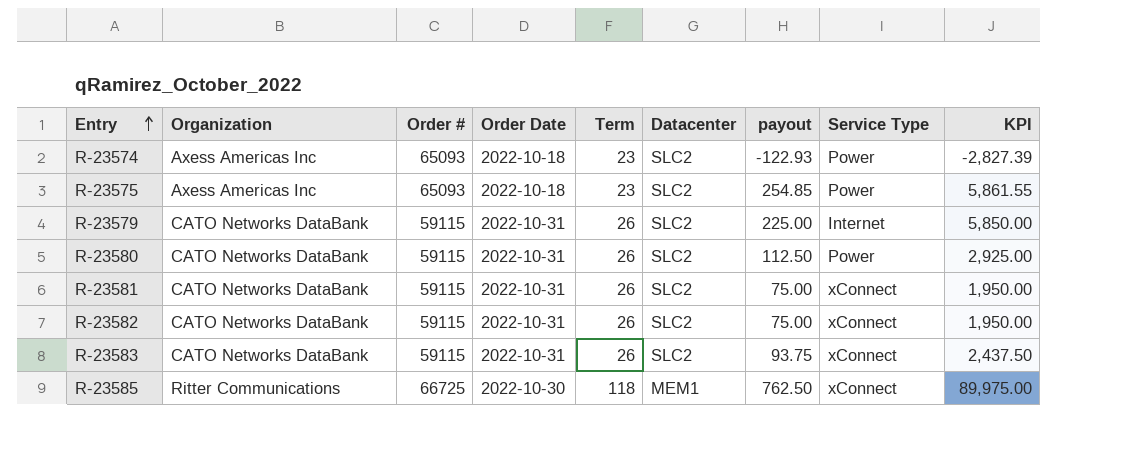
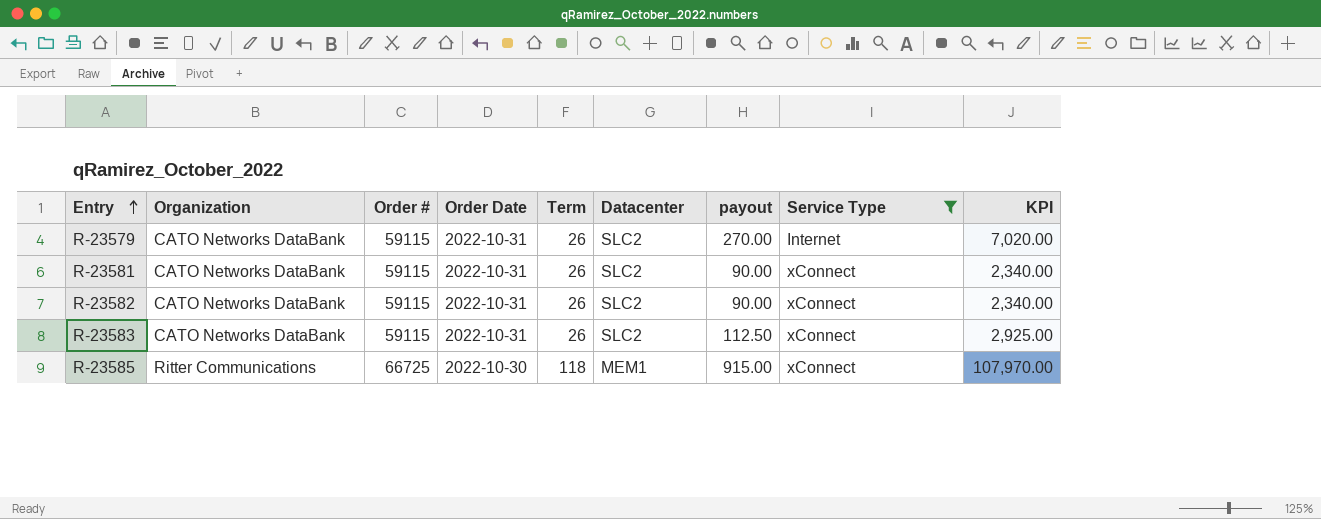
filter: none -> Service Type != Power
R-23579 | payout: 225.00 -> 270.00
R-23579 | KPI: 5,850.00 -> 7,020.00
R-23581 | payout: 75.00 -> 90.00
R-23581 | KPI: 1,950.00 -> 2,340.00
R-23582 | payout: 75.00 -> 90.00
R-23582 | KPI: 1,950.00 -> 2,340.00
R-23583 | payout: 93.75 -> 112.50
R-23583 | KPI: 2,437.50 -> 2,925.00
R-23585 | payout: 762.50 -> 915.00
R-23585 | KPI: 89,975.00 -> 107,970.00

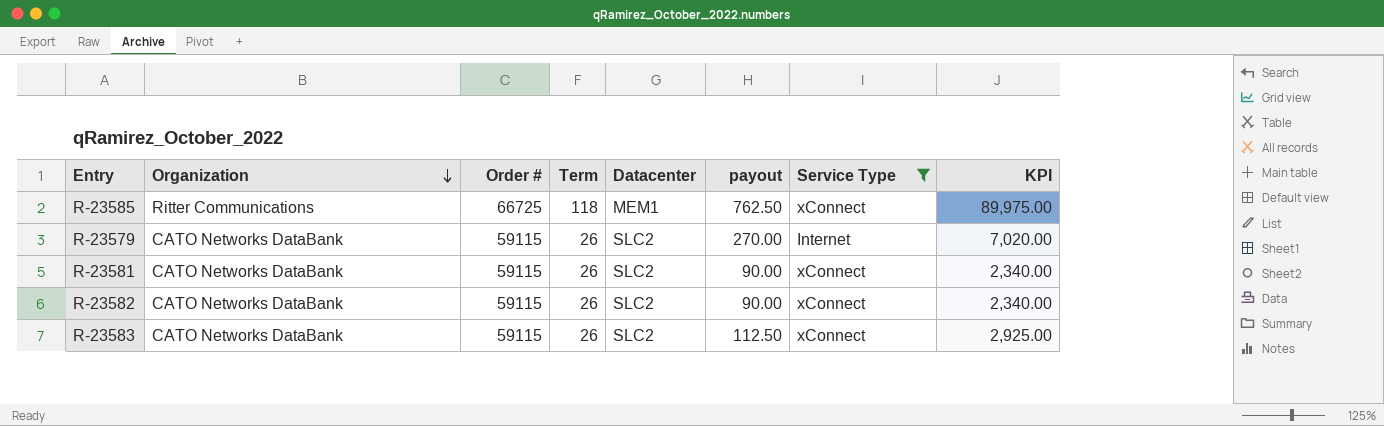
row order: Entry ascending -> Organization descending
column Order Date | position: 4 -> none
R-23585 | payout: 915.00 -> 762.50
R-23585 | KPI: 107,970.00 -> 89,975.00

